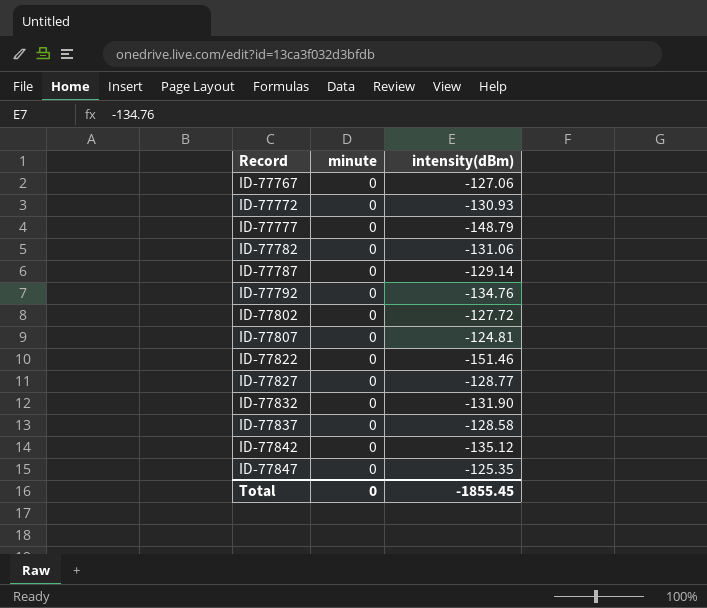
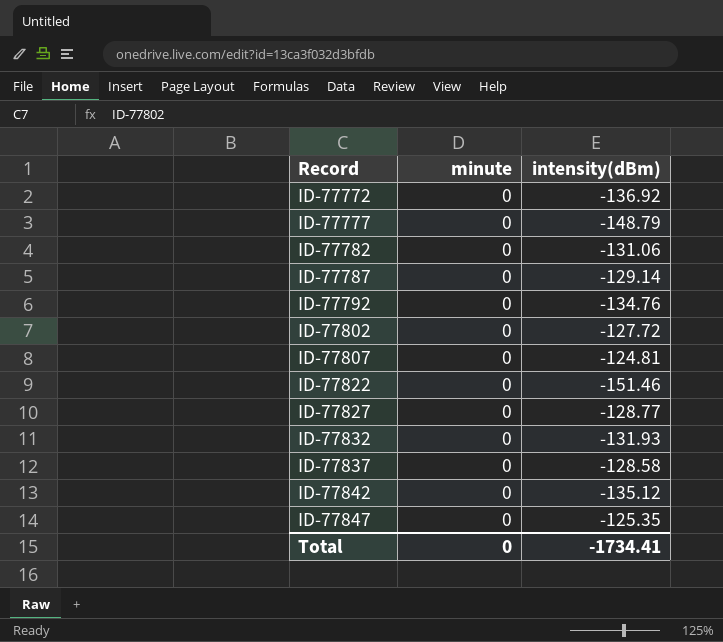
row ID-77767: 0 | -127.06 -> none
ID-77772 | intensity(dBm): -130.93 -> -136.92
ID-77832 | intensity(dBm): -131.90 -> -131.93
Total | intensity(dBm): -1855.45 -> -1734.41

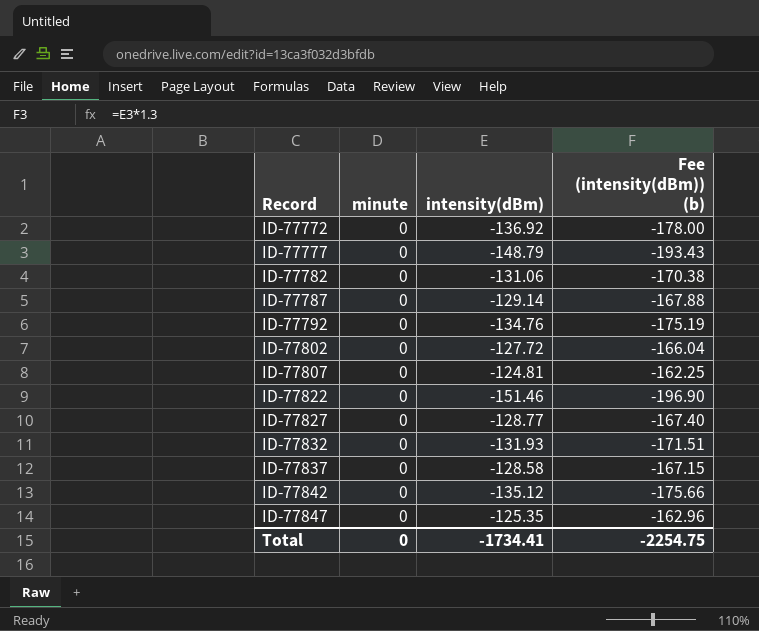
column Fee (intensity(dBm)) (b) | formula: none -> [intensity(dBm)] * 1.3

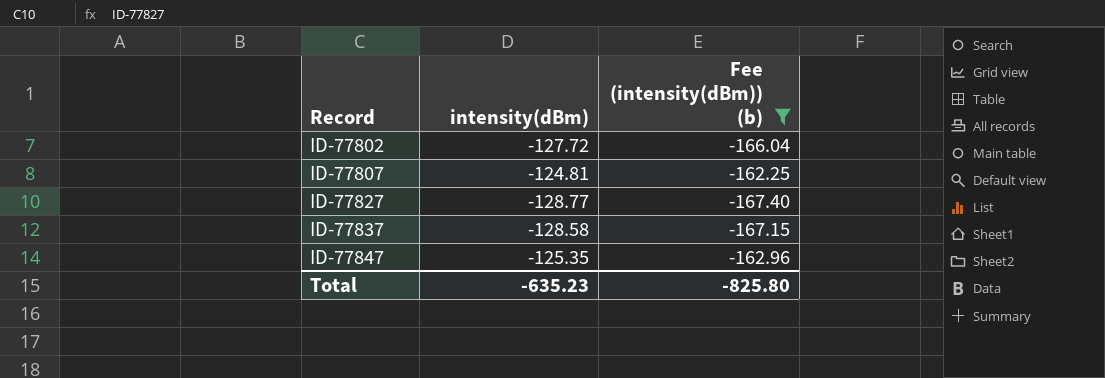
filter: none -> Fee (intensity(dBm)) (b) >= -167.40
column minute | position: 2 -> none
Total | intensity(dBm): -1734.41 -> -635.23
Total | Fee (intensity(dBm)) (b): -2254.75 -> -825.80

